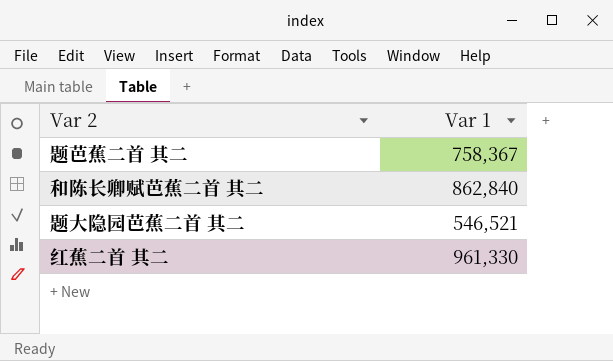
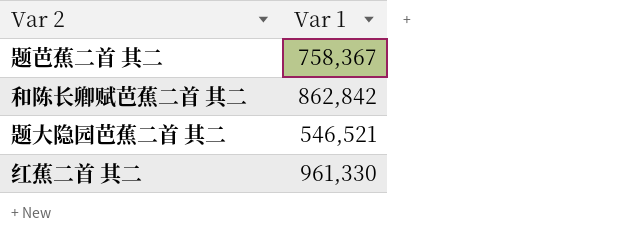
和陈长卿赋芭蕉二首 其二 | Var 1: 862,840 -> 862,842

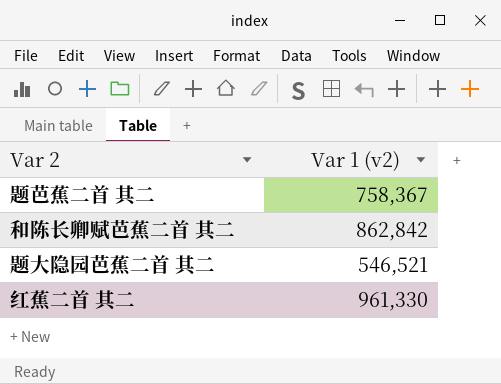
column name: Var 1 -> Var 1 (v2)

